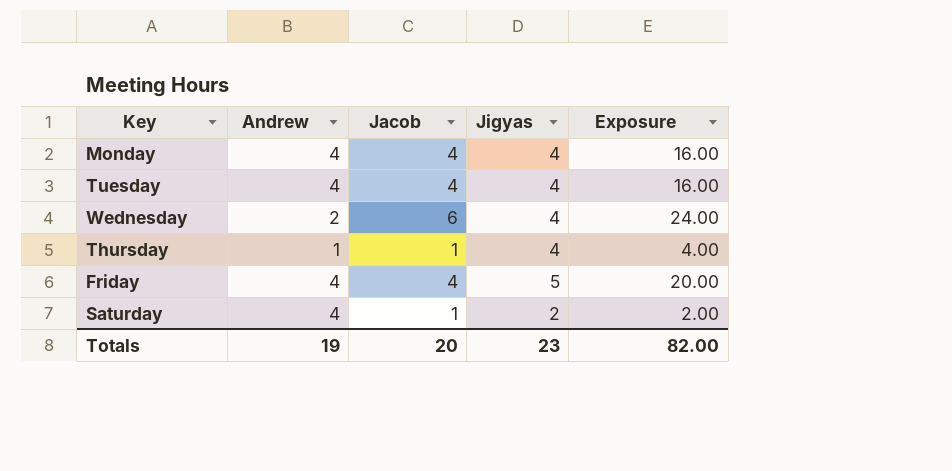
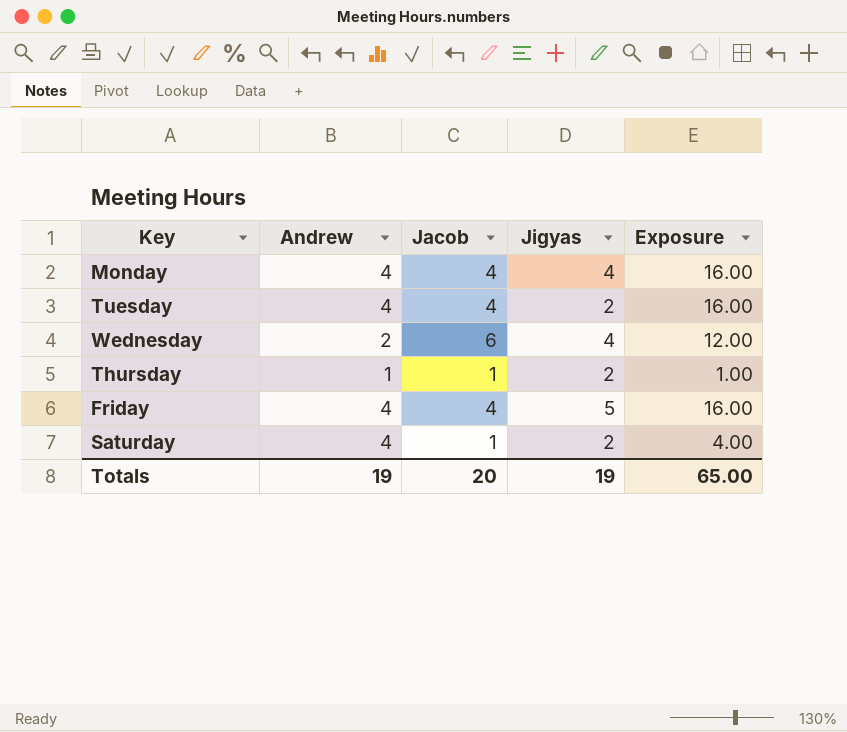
column Exposure | formula: [Jacob] * [Jigyas] -> [Andrew] * [Jacob]
Tuesday | Jigyas: 4 -> 2
Thursday | Jigyas: 4 -> 2
Totals | Jigyas: 23 -> 19
Totals | Exposure: 82.00 -> 65.00

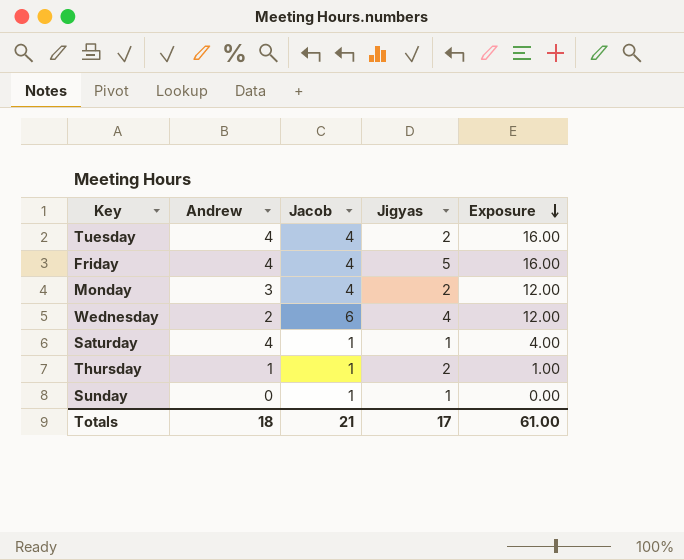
row order: none -> Exposure descending
Monday | Andrew: 4 -> 3
Monday | Jigyas: 4 -> 2
Monday | Exposure: 16.00 -> 12.00
Saturday | Jigyas: 2 -> 1
row Sunday: none -> 0 | 1 | 1 | 0.00
Totals | Andrew: 19 -> 18
Totals | Jacob: 20 -> 21
Totals | Jigyas: 19 -> 17
Totals | Exposure: 65.00 -> 61.00

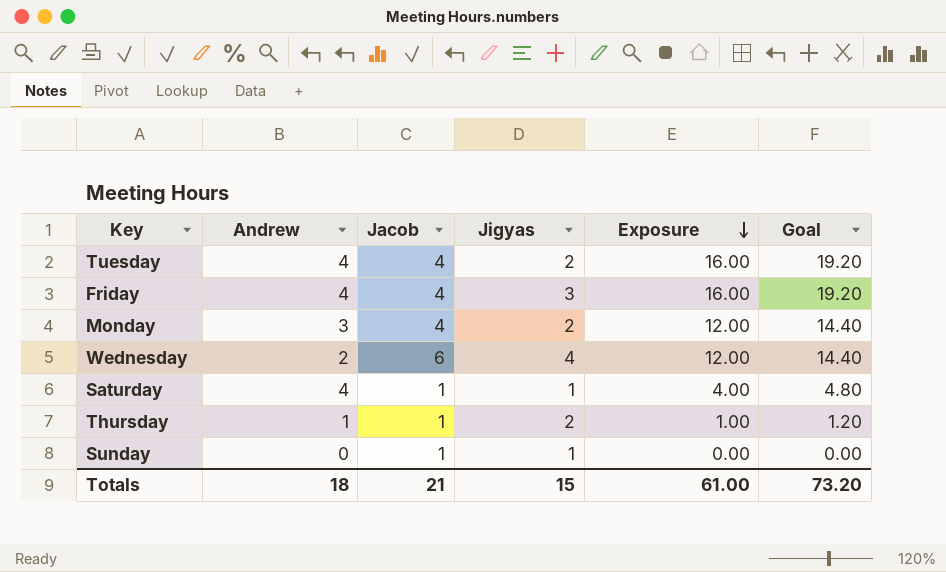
column Goal | formula: none -> [Exposure] * 1.2
Friday | Jigyas: 5 -> 3
Totals | Jigyas: 17 -> 15

